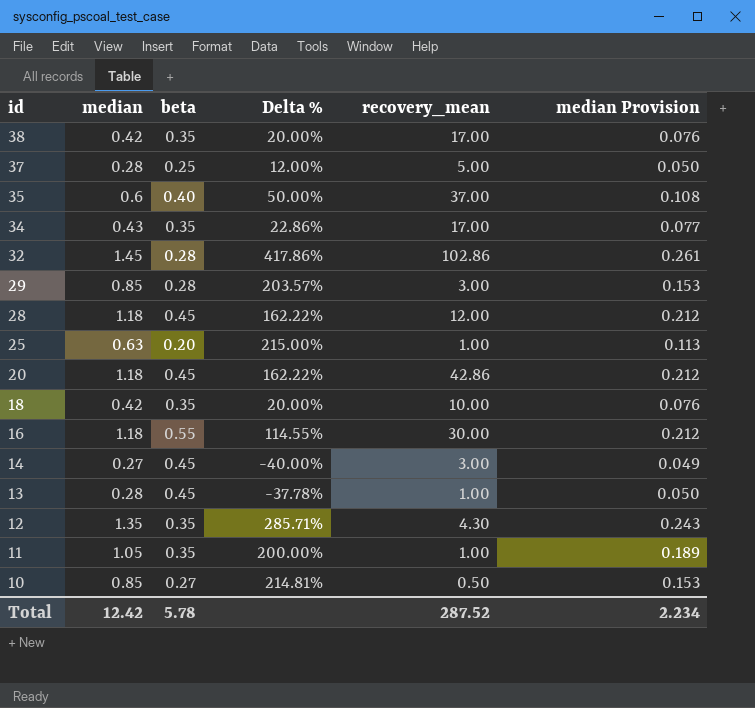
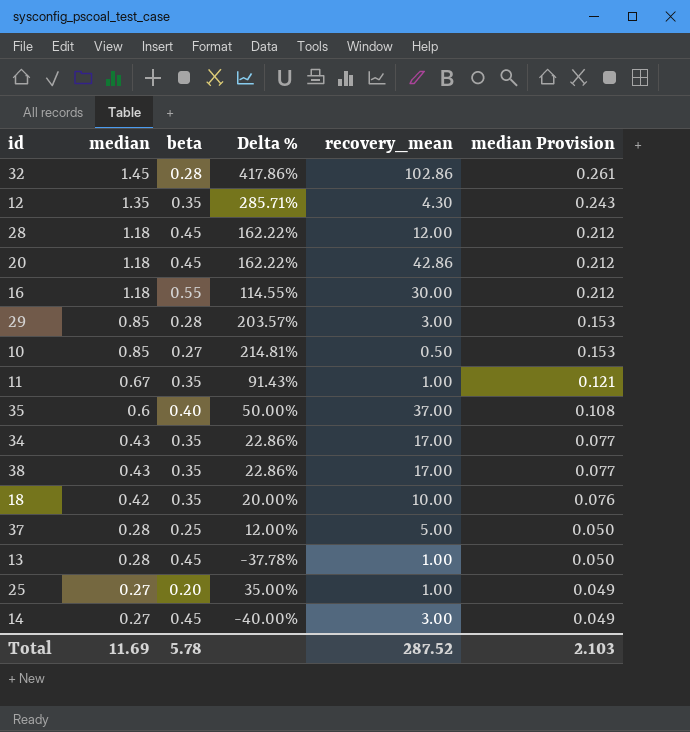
row order: id descending -> median descending
11 | median: 1.05 -> 0.67
11 | Delta %: 200.00% -> 91.43%
11 | median Provision: 0.189 -> 0.121
38 | median: 0.42 -> 0.43
38 | Delta %: 20.00% -> 22.86%
38 | median Provision: 0.076 -> 0.077
25 | median: 0.63 -> 0.27
25 | Delta %: 215.00% -> 35.00%
25 | median Provision: 0.113 -> 0.049
Total | median: 12.42 -> 11.69
Total | median Provision: 2.234 -> 2.103

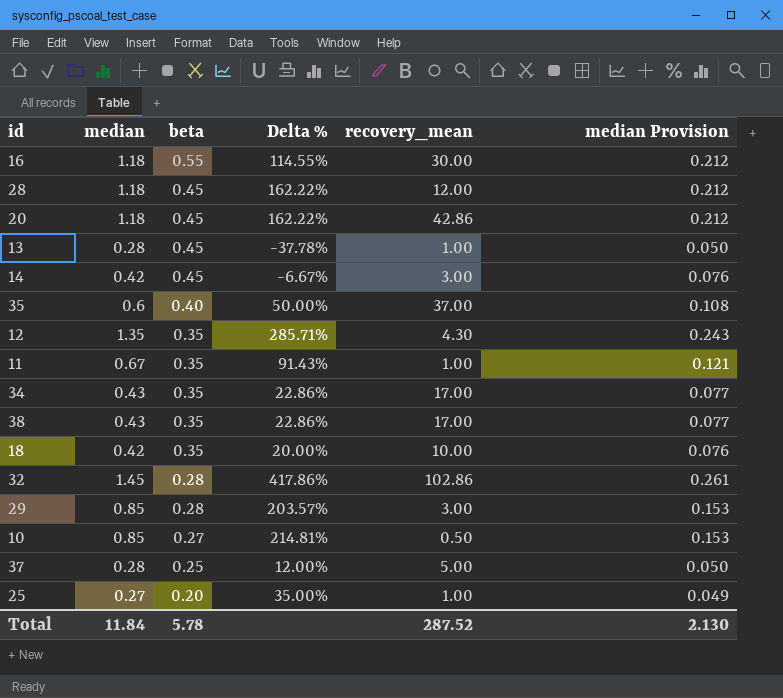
row order: median descending -> beta descending
14 | median: 0.27 -> 0.42
14 | Delta %: -40.00% -> -6.67%
14 | median Provision: 0.049 -> 0.076
Total | median: 11.69 -> 11.84
Total | median Provision: 2.103 -> 2.130

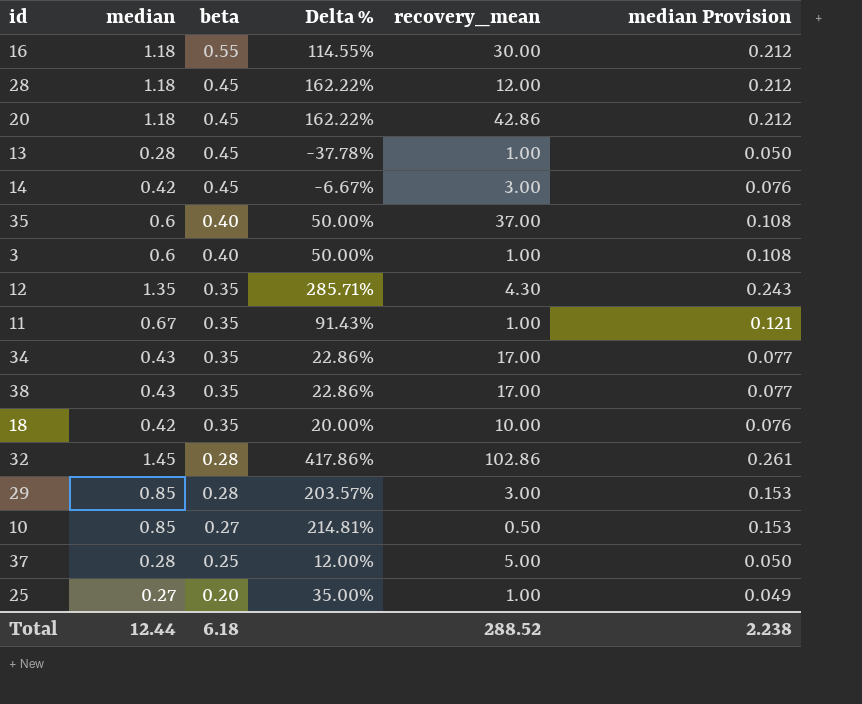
row 3: none -> 0.6 | 0.40 | 50.00% | 1.00 | 0.108
Total | median: 11.84 -> 12.44
Total | beta: 5.78 -> 6.18
Total | recovery_mean: 287.52 -> 288.52
Total | median Provision: 2.130 -> 2.238

